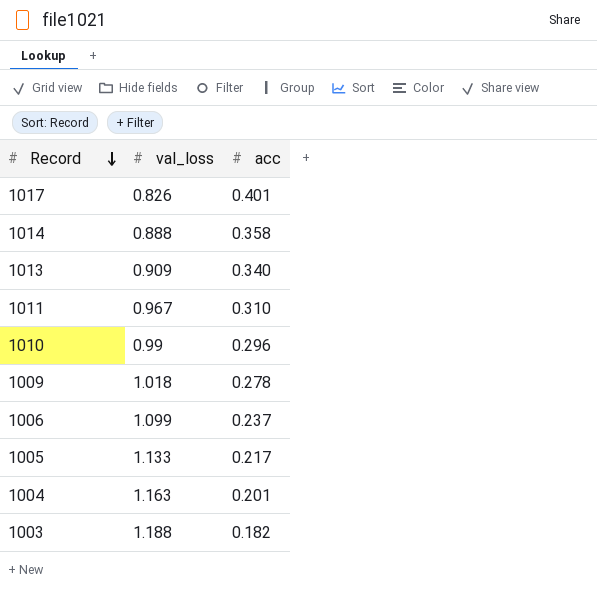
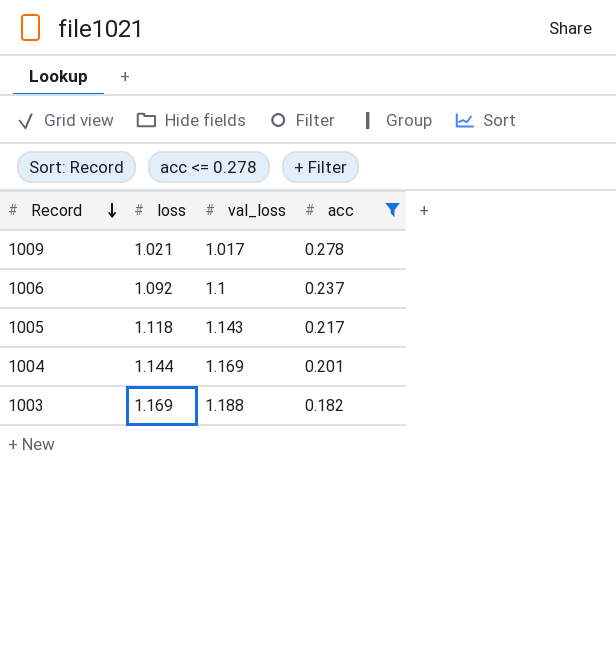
filter: none -> acc <= 0.278
column loss | position: none -> 2
1009 | val_loss: 1.018 -> 1.017
1006 | val_loss: 1.099 -> 1.1
1005 | val_loss: 1.133 -> 1.143
1004 | val_loss: 1.163 -> 1.169

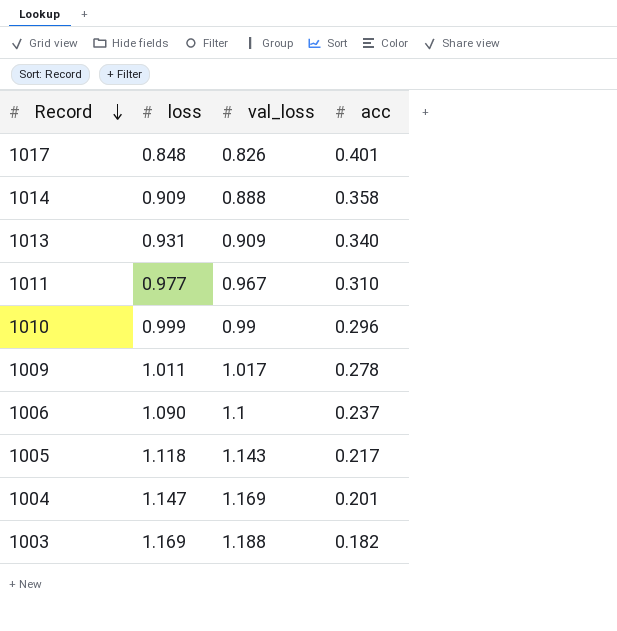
filter: acc <= 0.278 -> none
1009 | loss: 1.021 -> 1.011
1006 | loss: 1.092 -> 1.090
1004 | loss: 1.144 -> 1.147

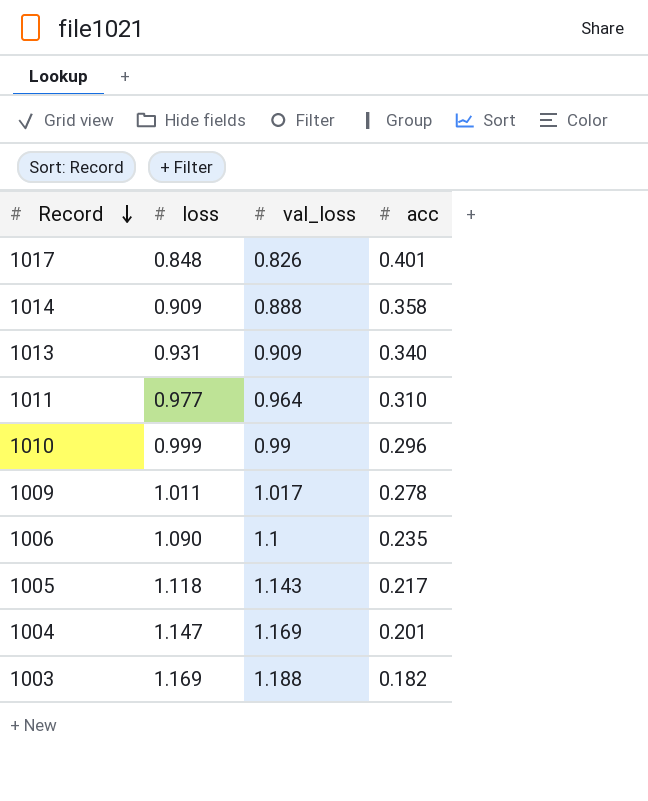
1011 | val_loss: 0.967 -> 0.964
1006 | acc: 0.237 -> 0.235

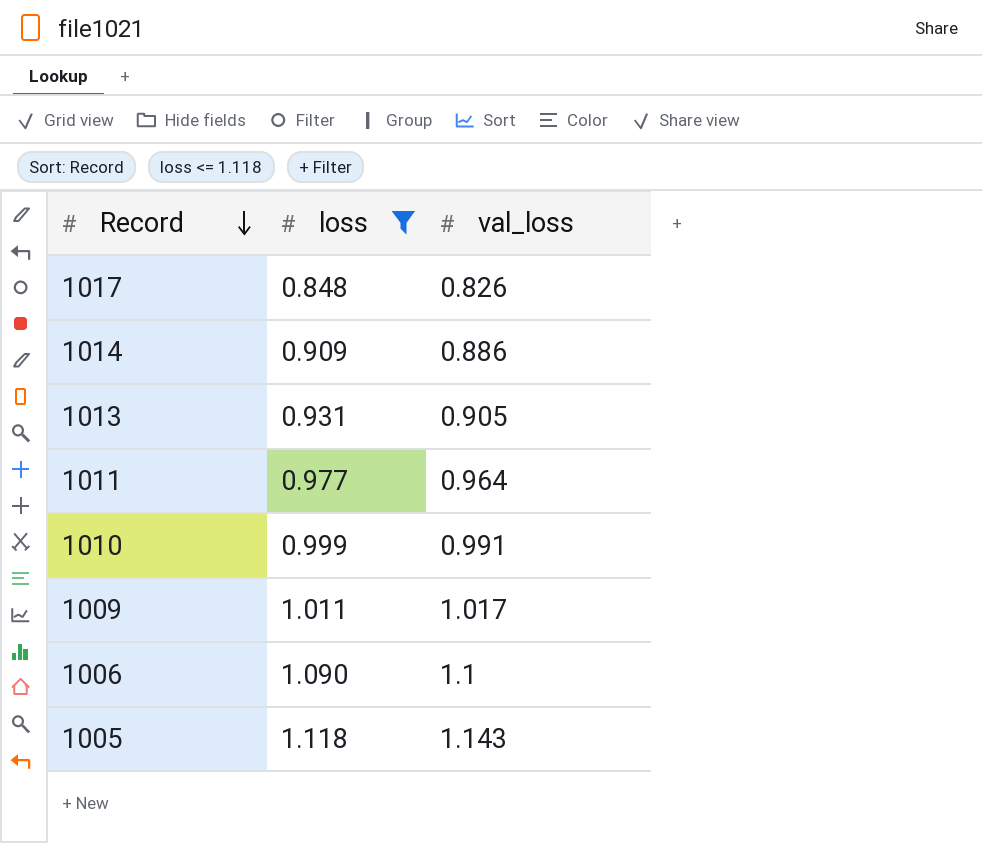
filter: none -> loss <= 1.118
column acc | position: 4 -> none
1014 | val_loss: 0.888 -> 0.886
1013 | val_loss: 0.909 -> 0.905
1010 | val_loss: 0.99 -> 0.991

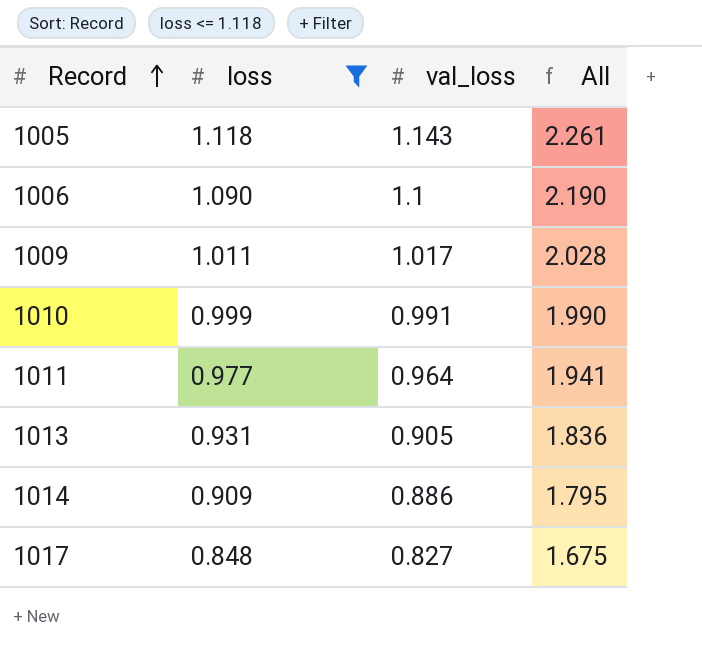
row order: Record descending -> Record ascending
column All | formula: none -> [loss] + [val_loss]
1017 | val_loss: 0.826 -> 0.827

